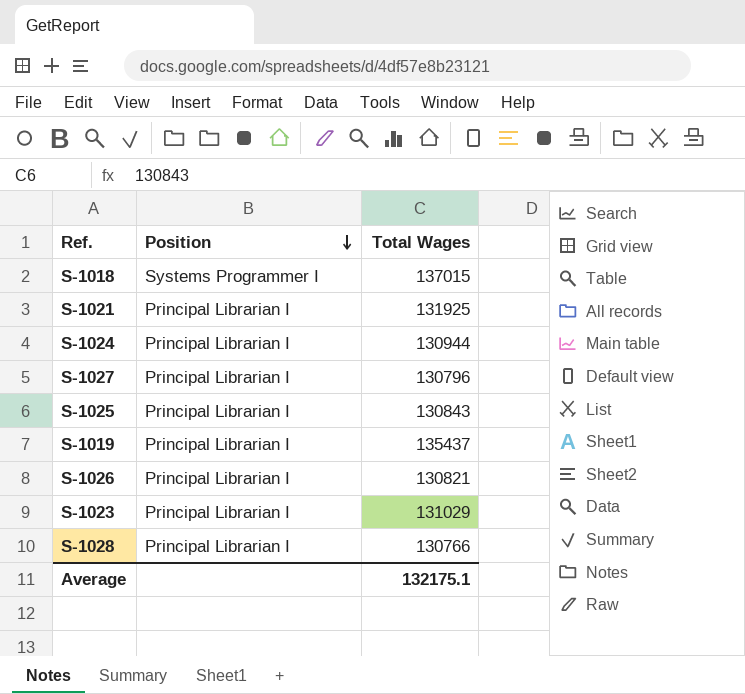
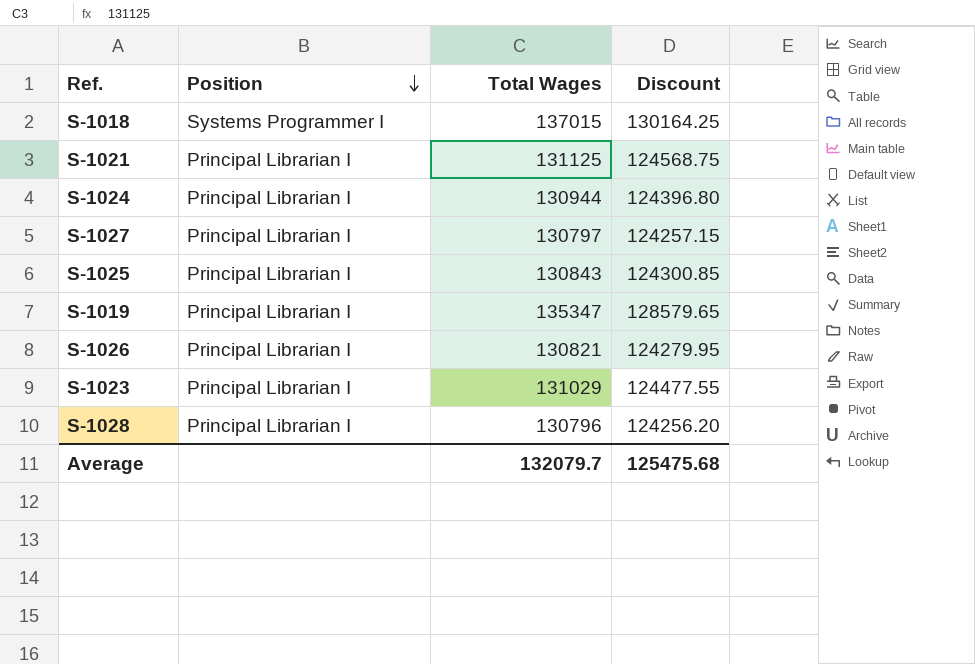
column Discount | formula: none -> [Total Wages] * 0.95
S-1021 | Total Wages: 131925 -> 131125
S-1027 | Total Wages: 130796 -> 130797
S-1019 | Total Wages: 135437 -> 135347
S-1028 | Total Wages: 130766 -> 130796
Average | Total Wages: 132175.1 -> 132079.7

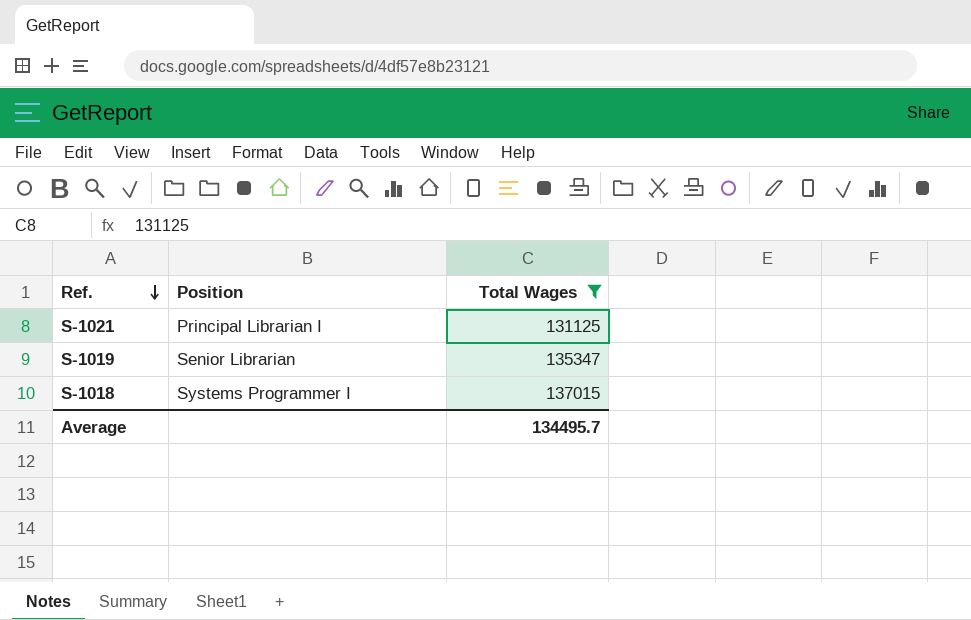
filter: none -> Total Wages >= 131125
row order: Position descending -> Ref. descending
column Discount | formula: [Total Wages] * 0.95 -> none
S-1019 | Position: Principal Librarian I -> Senior Librarian
Average | Total Wages: 132079.7 -> 134495.7

